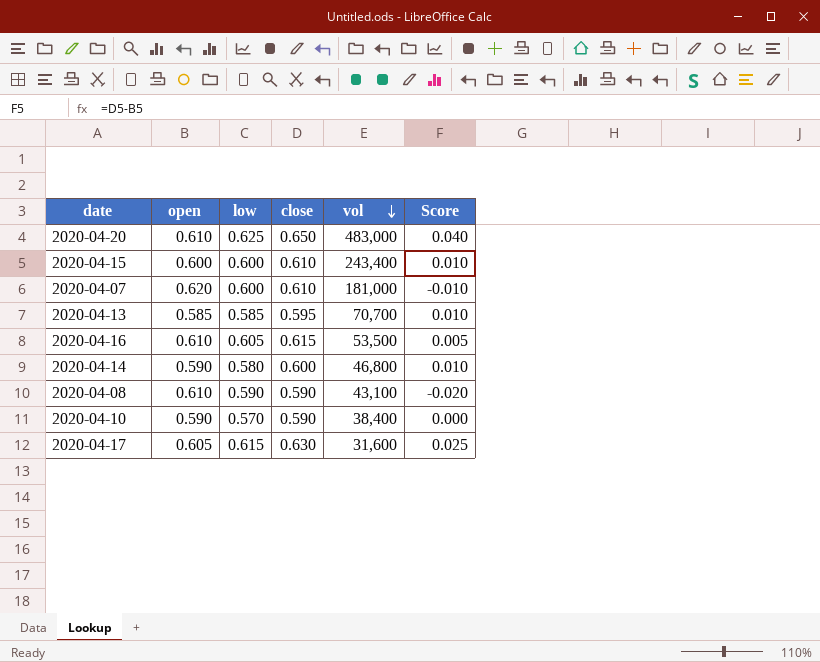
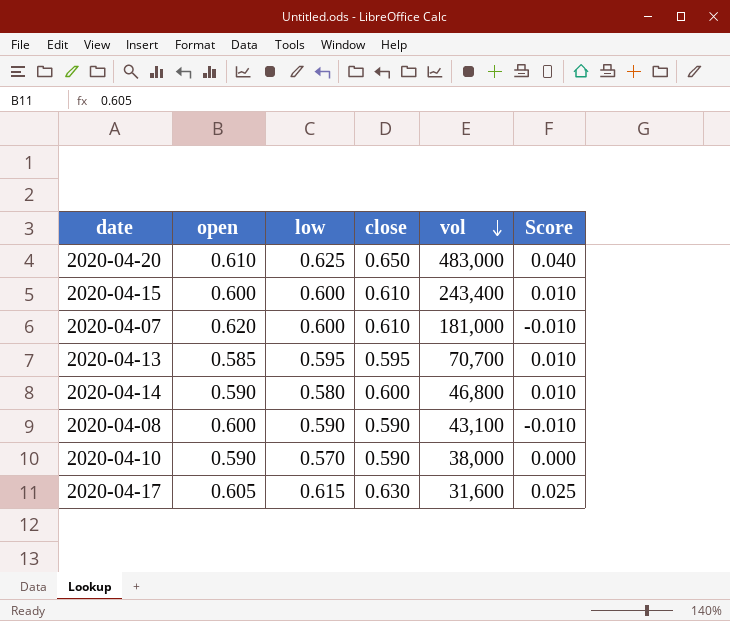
row 2020-04-16: 0.610 | 0.605 | 0.615 | 53,500 | 0.005 -> none
2020-04-13 | low: 0.585 -> 0.595
2020-04-08 | open: 0.610 -> 0.600
2020-04-08 | Score: -0.020 -> -0.010
2020-04-10 | vol: 38,400 -> 38,000

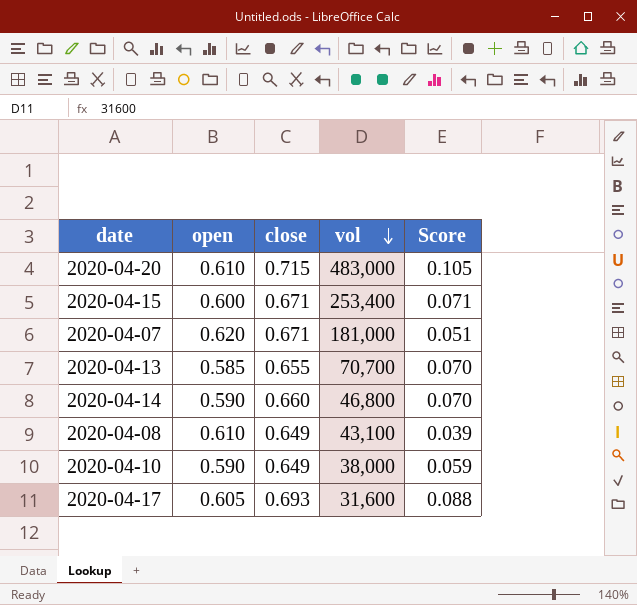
column low | position: 3 -> none
2020-04-20 | close: 0.650 -> 0.715
2020-04-20 | Score: 0.040 -> 0.105
2020-04-15 | close: 0.610 -> 0.671
2020-04-15 | vol: 243,400 -> 253,400
2020-04-15 | Score: 0.010 -> 0.071
2020-04-07 | close: 0.610 -> 0.671
2020-04-07 | Score: -0.010 -> 0.051
2020-04-13 | close: 0.595 -> 0.655
2020-04-13 | Score: 0.010 -> 0.070
2020-04-14 | close: 0.600 -> 0.660
2020-04-14 | Score: 0.010 -> 0.070
2020-04-08 | open: 0.600 -> 0.610
2020-04-08 | close: 0.590 -> 0.649
2020-04-08 | Score: -0.010 -> 0.039
2020-04-10 | close: 0.590 -> 0.649
2020-04-10 | Score: 0.000 -> 0.059
2020-04-17 | close: 0.630 -> 0.693
2020-04-17 | Score: 0.025 -> 0.088

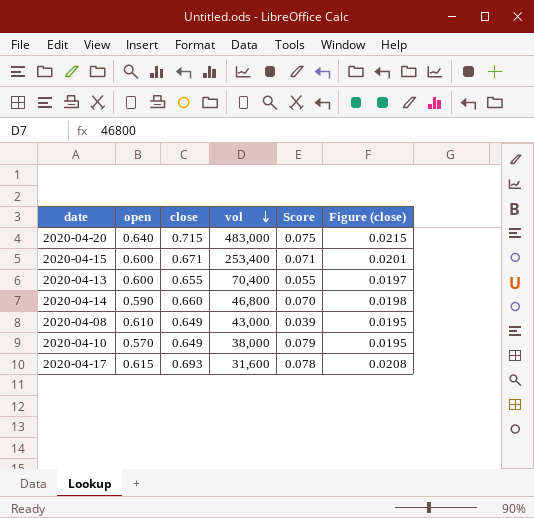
column Figure (close) | formula: none -> [close] * 0.03
row 2020-04-07: 0.620 | 0.671 | 181,000 | 0.051 -> none
2020-04-20 | open: 0.610 -> 0.640
2020-04-20 | Score: 0.105 -> 0.075
2020-04-13 | open: 0.585 -> 0.600
2020-04-13 | vol: 70,700 -> 70,400
2020-04-13 | Score: 0.070 -> 0.055
2020-04-08 | vol: 43,100 -> 43,000
2020-04-10 | open: 0.590 -> 0.570
2020-04-10 | Score: 0.059 -> 0.079
2020-04-17 | open: 0.605 -> 0.615
2020-04-17 | Score: 0.088 -> 0.078

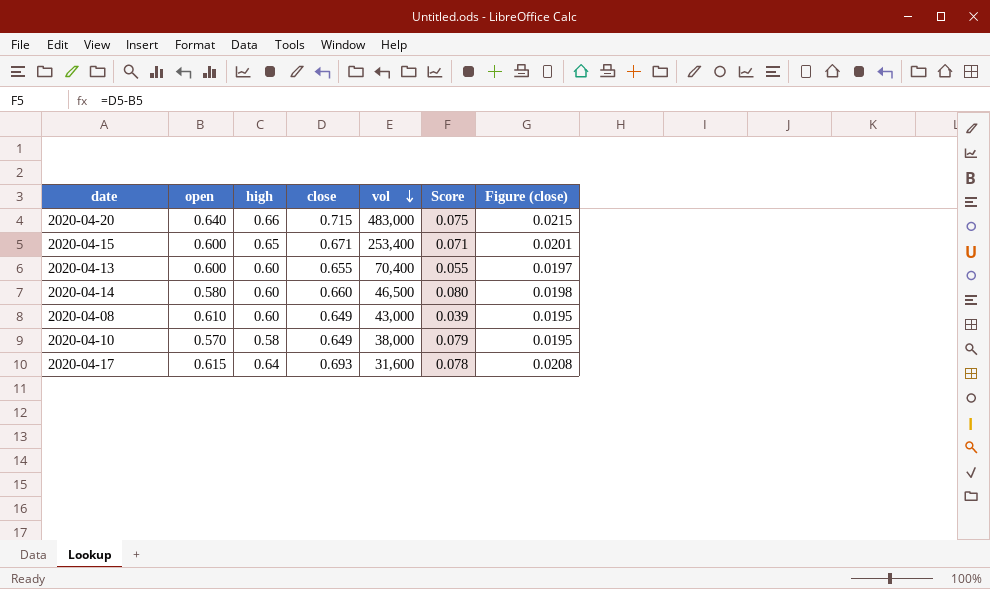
column high | position: none -> 3
2020-04-14 | open: 0.590 -> 0.580
2020-04-14 | vol: 46,800 -> 46,500
2020-04-14 | Score: 0.070 -> 0.080

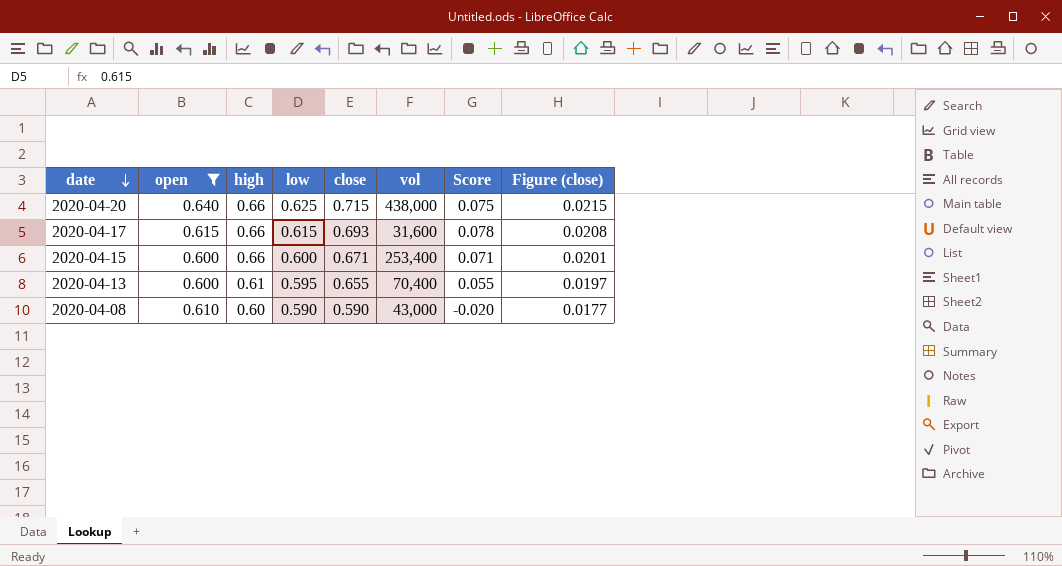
filter: none -> open >= 0.600
row order: vol descending -> date descending
column low | position: none -> 4
2020-04-20 | vol: 483,000 -> 438,000
2020-04-17 | high: 0.64 -> 0.66
2020-04-15 | high: 0.65 -> 0.66
2020-04-13 | high: 0.60 -> 0.61
2020-04-08 | close: 0.649 -> 0.590
2020-04-08 | Score: 0.039 -> -0.020
2020-04-08 | Figure (close): 0.0195 -> 0.0177

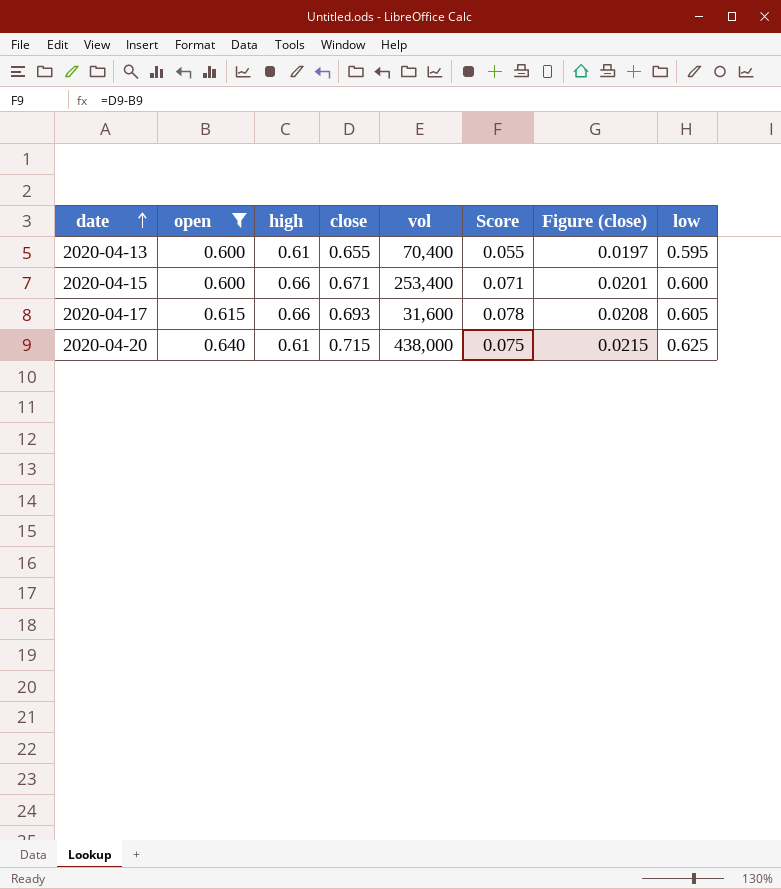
row order: date descending -> date ascending
column low | position: 4 -> 8
row 2020-04-08: 0.610 | 0.60 | 0.590 | 0.590 | 43,000 | -0.020 | 0.0177 -> none
2020-04-17 | low: 0.615 -> 0.605
2020-04-20 | high: 0.66 -> 0.61

